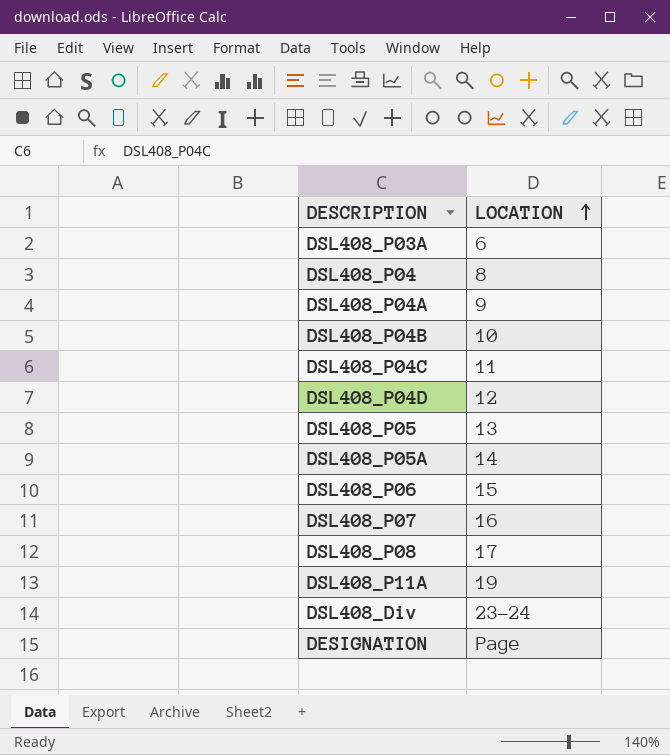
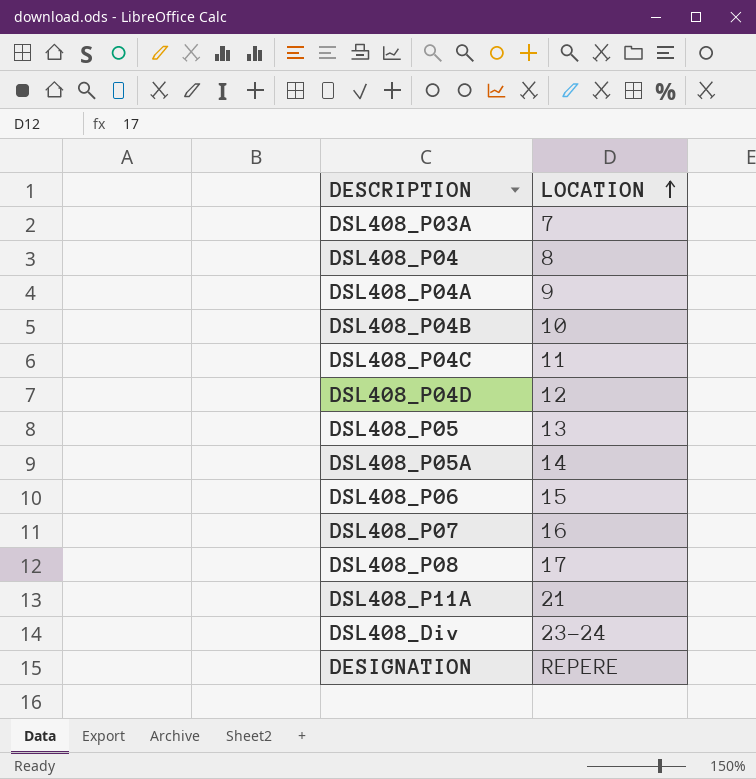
DSL408_P03A | LOCATION: 6 -> 7
DSL408_P11A | LOCATION: 19 -> 21
DESIGNATION | LOCATION: Page -> REPERE

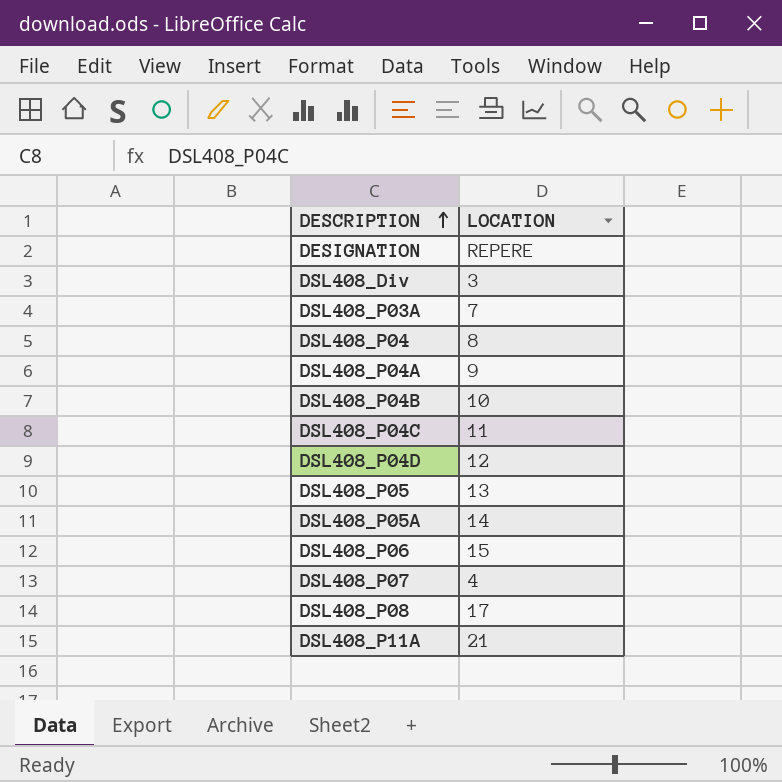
row order: LOCATION ascending -> DESCRIPTION ascending
DSL408_Div | LOCATION: 23-24 -> 3
DSL408_P07 | LOCATION: 16 -> 4

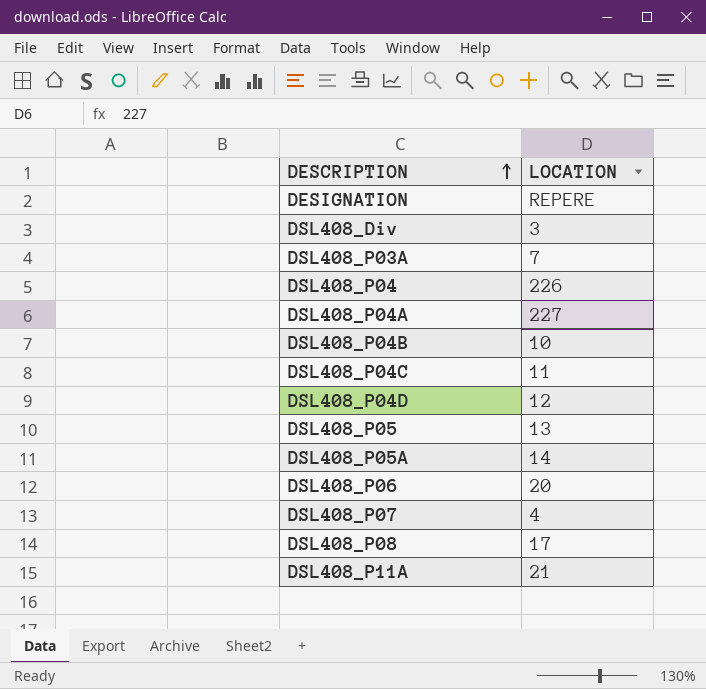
DSL408_P04 | LOCATION: 8 -> 226
DSL408_P04A | LOCATION: 9 -> 227
DSL408_P06 | LOCATION: 15 -> 20

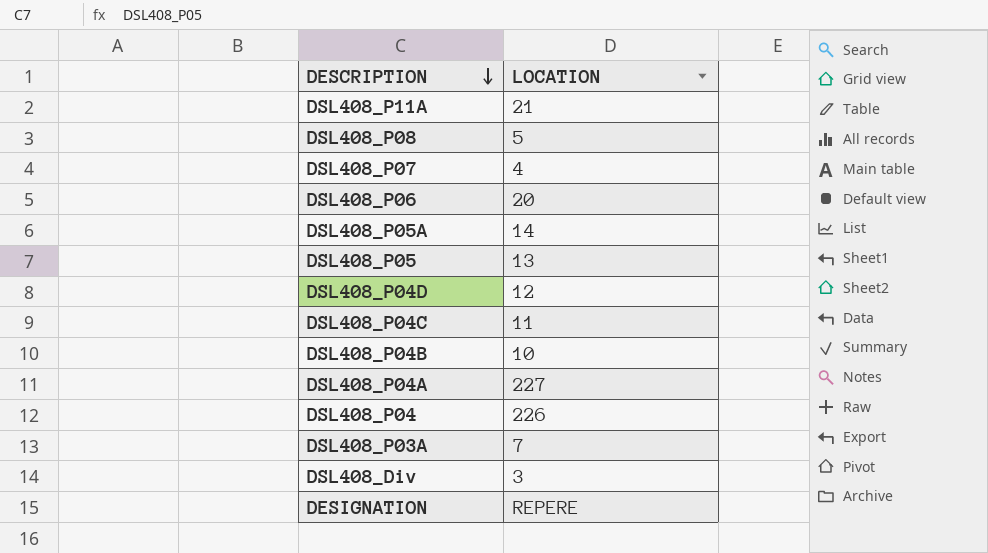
row order: DESCRIPTION ascending -> DESCRIPTION descending
DSL408_P08 | LOCATION: 17 -> 5

